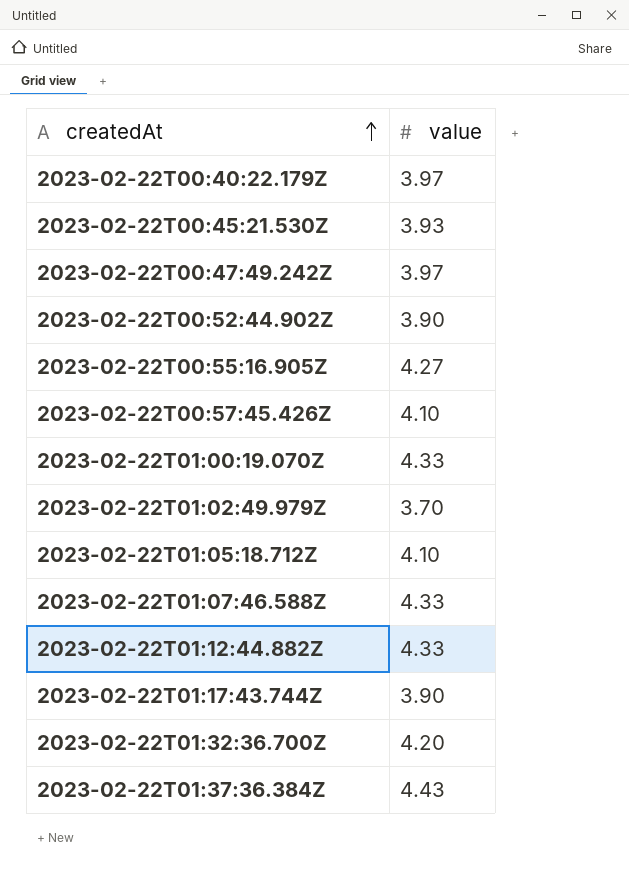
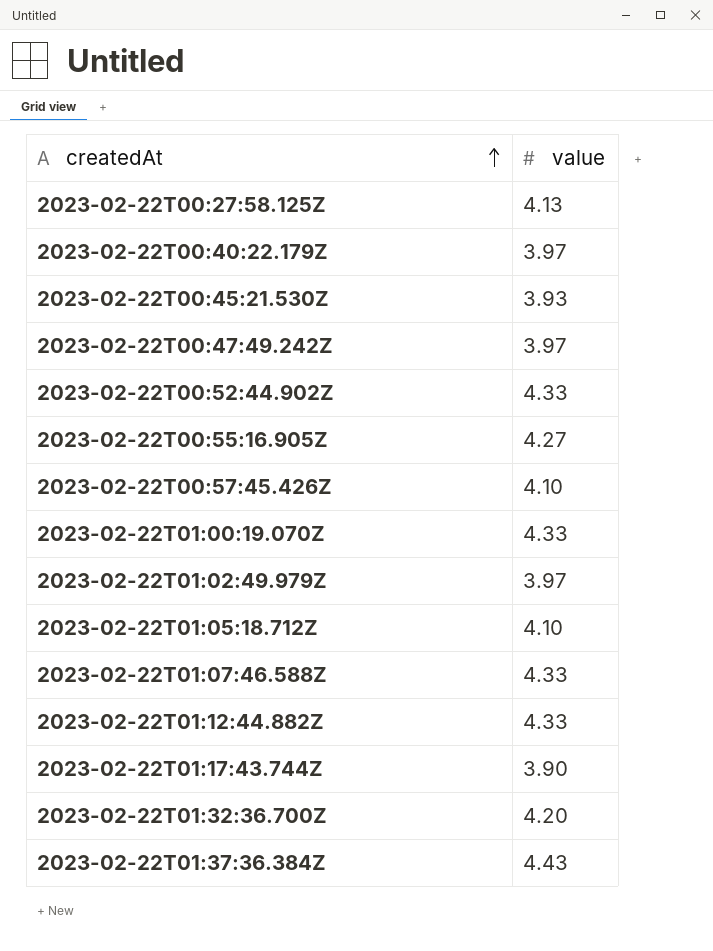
row 2023-02-22T00:27:58.125Z: none -> 4.13
2023-02-22T00:52:44.902Z | value: 3.90 -> 4.33
2023-02-22T01:02:49.979Z | value: 3.70 -> 3.97

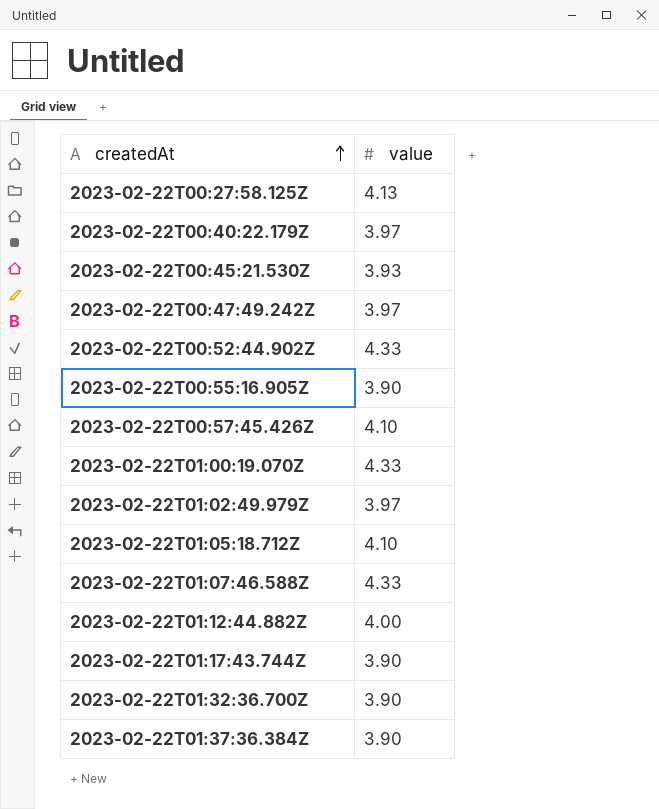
2023-02-22T00:55:16.905Z | value: 4.27 -> 3.90
2023-02-22T01:12:44.882Z | value: 4.33 -> 4.00
2023-02-22T01:32:36.700Z | value: 4.20 -> 3.90
2023-02-22T01:37:36.384Z | value: 4.43 -> 3.90

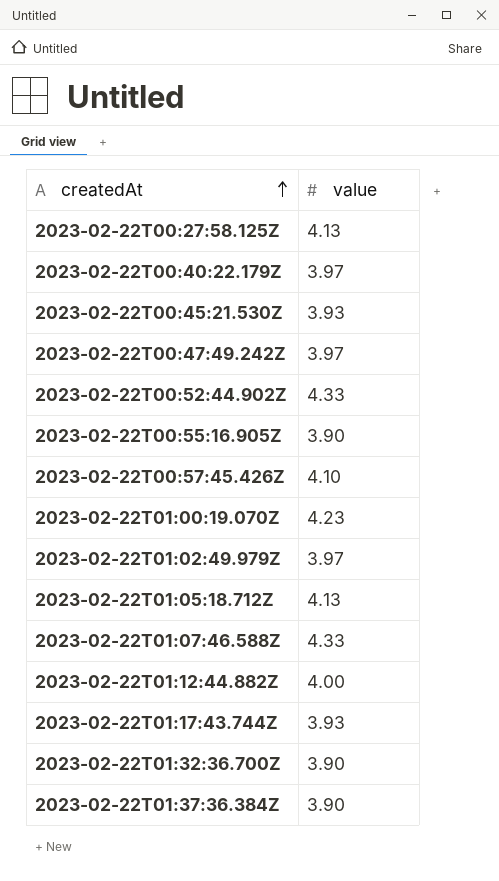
2023-02-22T01:00:19.070Z | value: 4.33 -> 4.23
2023-02-22T01:05:18.712Z | value: 4.10 -> 4.13
2023-02-22T01:17:43.744Z | value: 3.90 -> 3.93

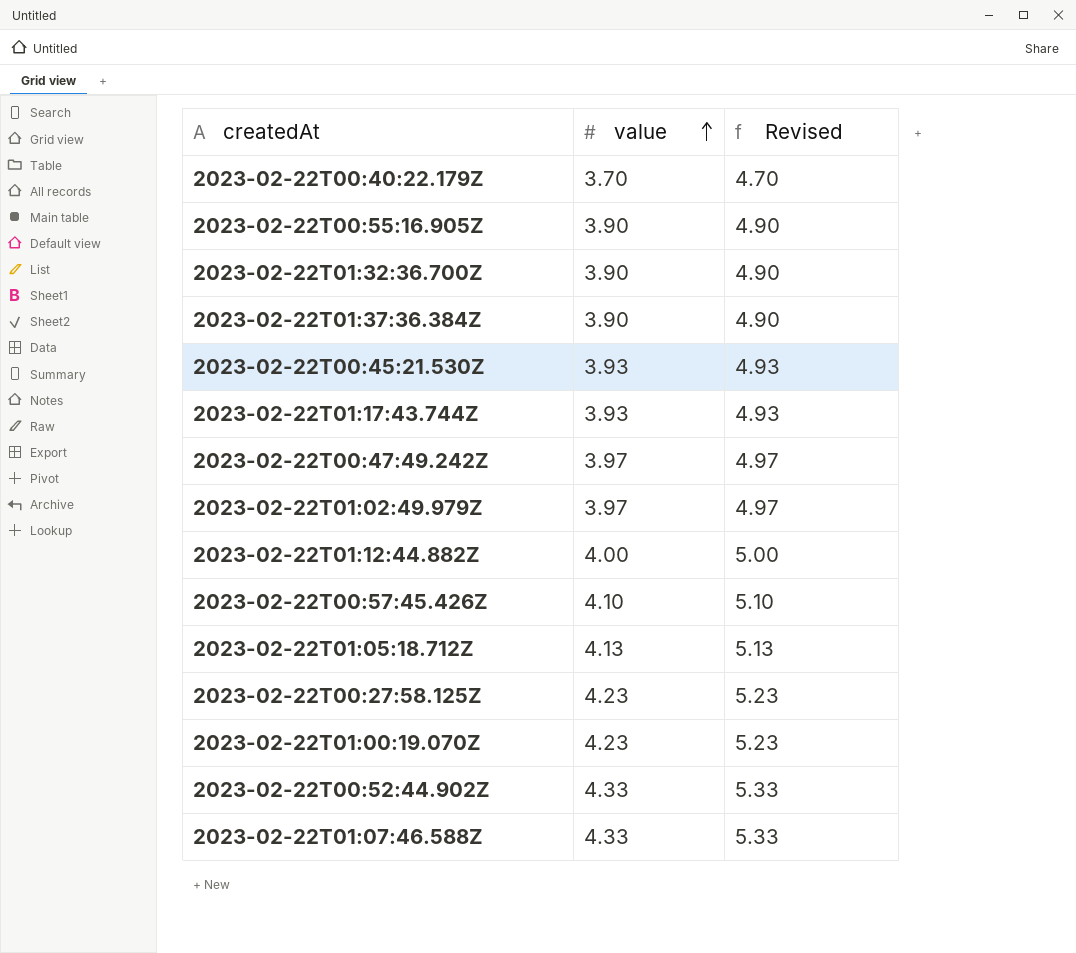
row order: createdAt ascending -> value ascending
column Revised | formula: none -> [value] + 1
2023-02-22T00:40:22.179Z | value: 3.97 -> 3.70
2023-02-22T00:27:58.125Z | value: 4.13 -> 4.23

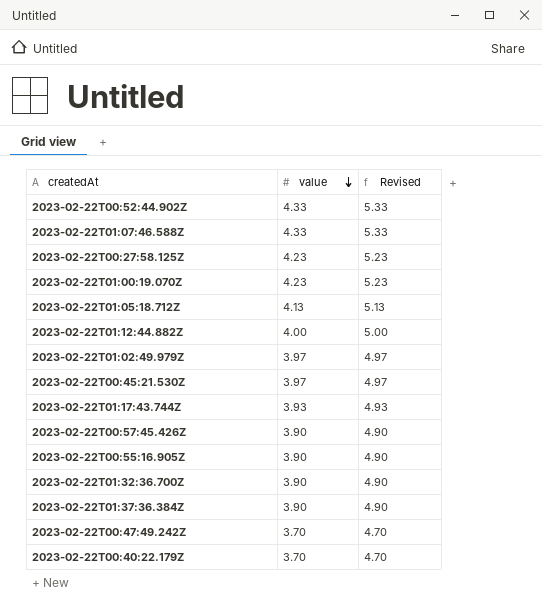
row order: value ascending -> value descending
2023-02-22T00:45:21.530Z | value: 3.93 -> 3.97
2023-02-22T00:45:21.530Z | Revised: 4.93 -> 4.97
2023-02-22T00:57:45.426Z | value: 4.10 -> 3.90
2023-02-22T00:57:45.426Z | Revised: 5.10 -> 4.90
2023-02-22T00:47:49.242Z | value: 3.97 -> 3.70
2023-02-22T00:47:49.242Z | Revised: 4.97 -> 4.70

